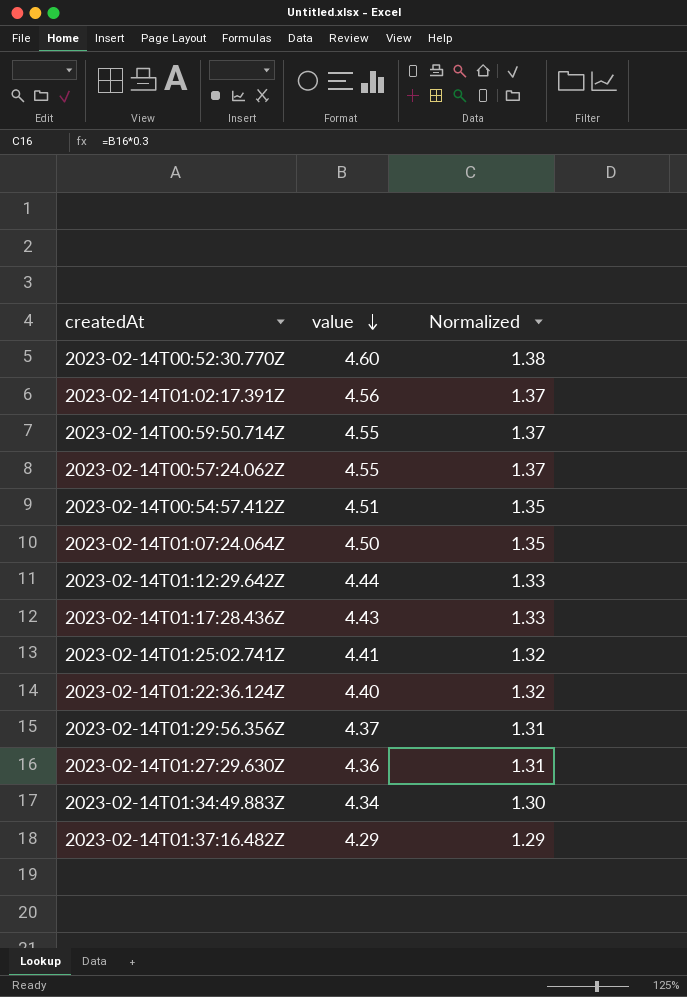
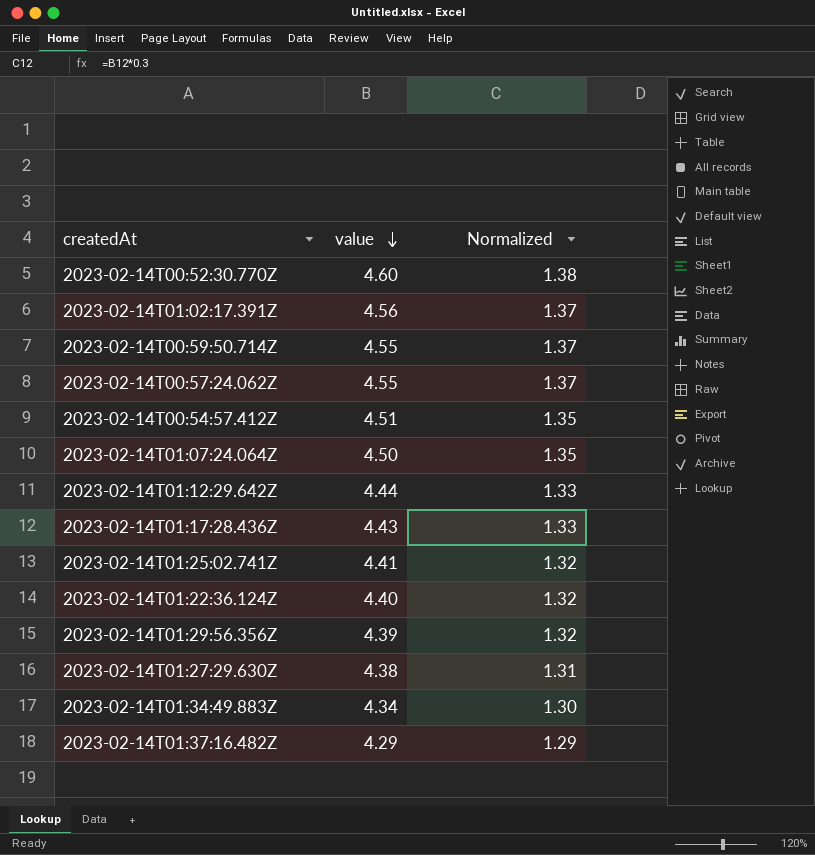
2023-02-14T01:29:56.356Z | value: 4.37 -> 4.39
2023-02-14T01:29:56.356Z | Normalized: 1.31 -> 1.32
2023-02-14T01:27:29.630Z | value: 4.36 -> 4.38

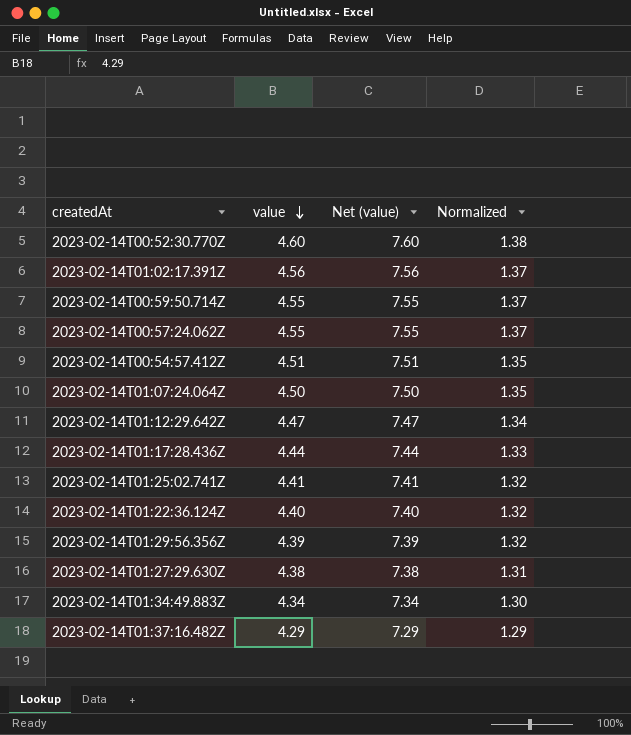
column Net (value) | formula: none -> [value] + 3
2023-02-14T01:12:29.642Z | value: 4.44 -> 4.47
2023-02-14T01:12:29.642Z | Normalized: 1.33 -> 1.34
2023-02-14T01:17:28.436Z | value: 4.43 -> 4.44

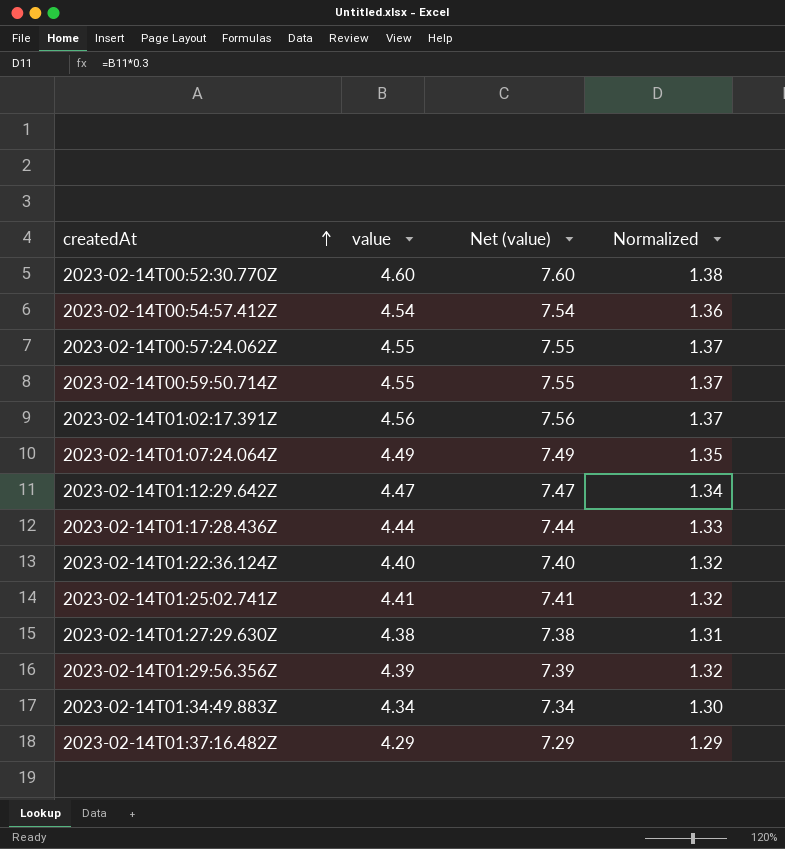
row order: value descending -> createdAt ascending
2023-02-14T00:54:57.412Z | value: 4.51 -> 4.54
2023-02-14T00:54:57.412Z | Net (value): 7.51 -> 7.54
2023-02-14T00:54:57.412Z | Normalized: 1.35 -> 1.36
2023-02-14T01:07:24.064Z | value: 4.50 -> 4.49
2023-02-14T01:07:24.064Z | Net (value): 7.50 -> 7.49

